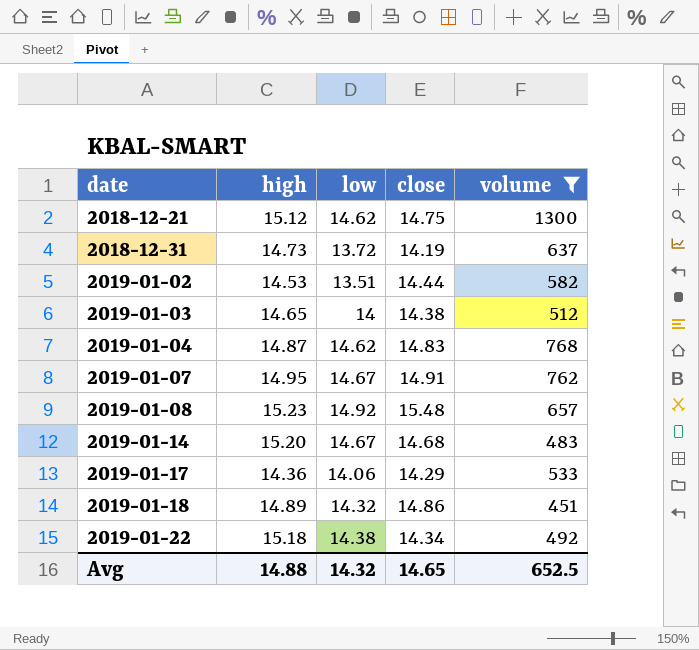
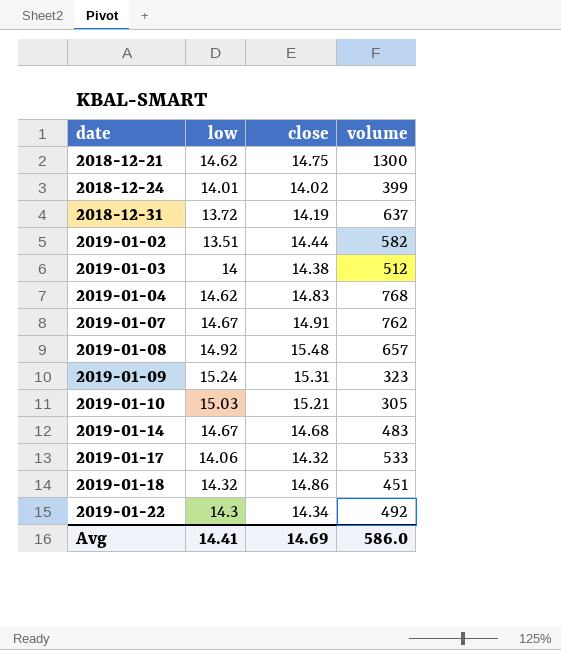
filter: volume >= 451 -> none
column high | position: 2 -> none
2019-01-17 | close: 14.29 -> 14.32
2019-01-22 | low: 14.38 -> 14.3
Avg | low: 14.32 -> 14.41
Avg | close: 14.65 -> 14.69
Avg | volume: 652.5 -> 586.0

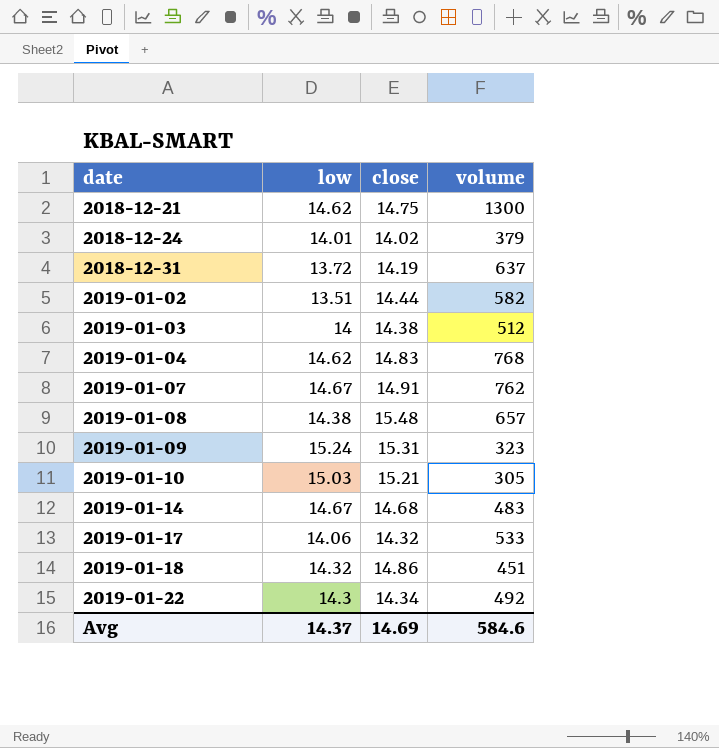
2018-12-24 | volume: 399 -> 379
2019-01-08 | low: 14.92 -> 14.38
Avg | low: 14.41 -> 14.37
Avg | volume: 586.0 -> 584.6

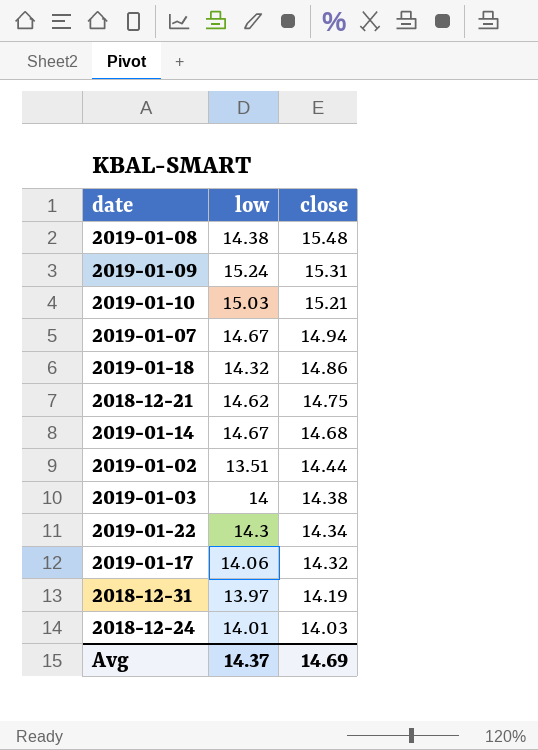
row order: date ascending -> close descending
column volume | position: 4 -> none
row 2019-01-04: 14.62 | 14.83 | 768 -> none
2019-01-07 | close: 14.91 -> 14.94
2018-12-31 | low: 13.72 -> 13.97
2018-12-24 | close: 14.02 -> 14.03

